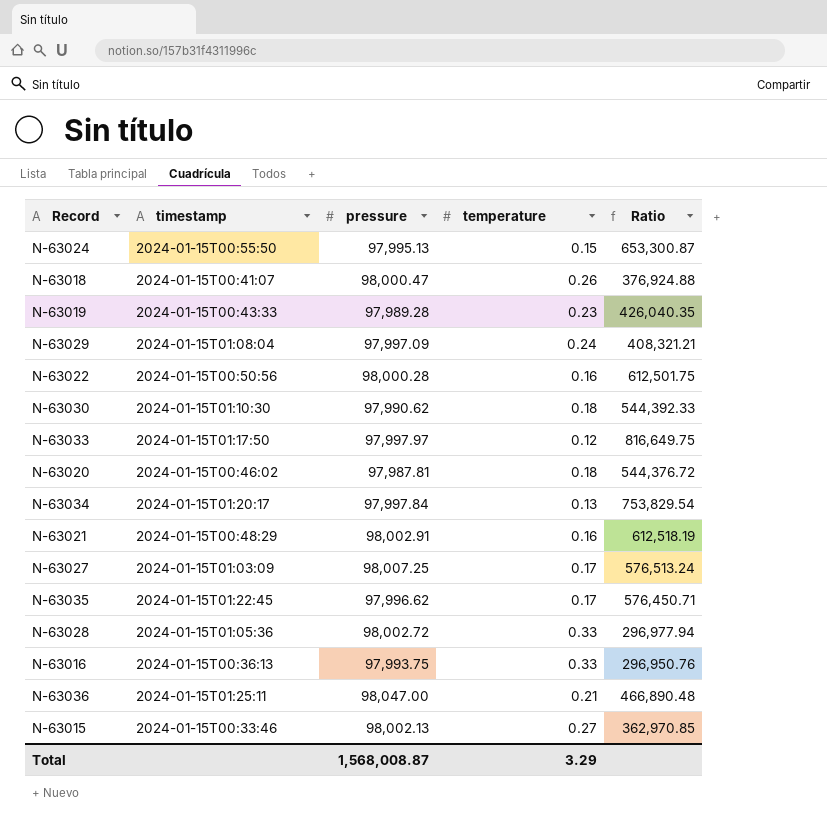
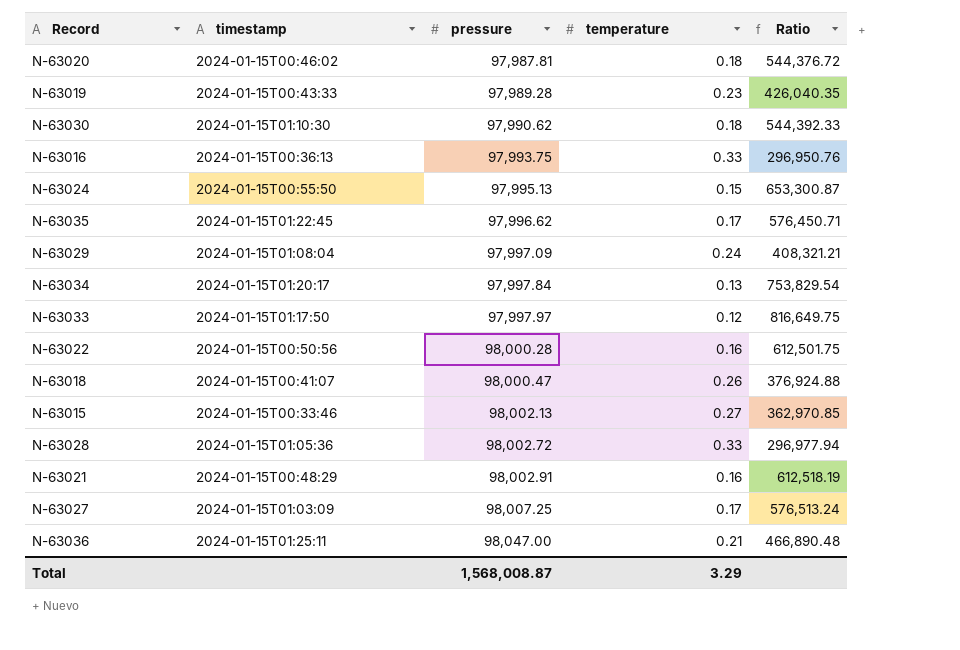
row order: none -> pressure ascending

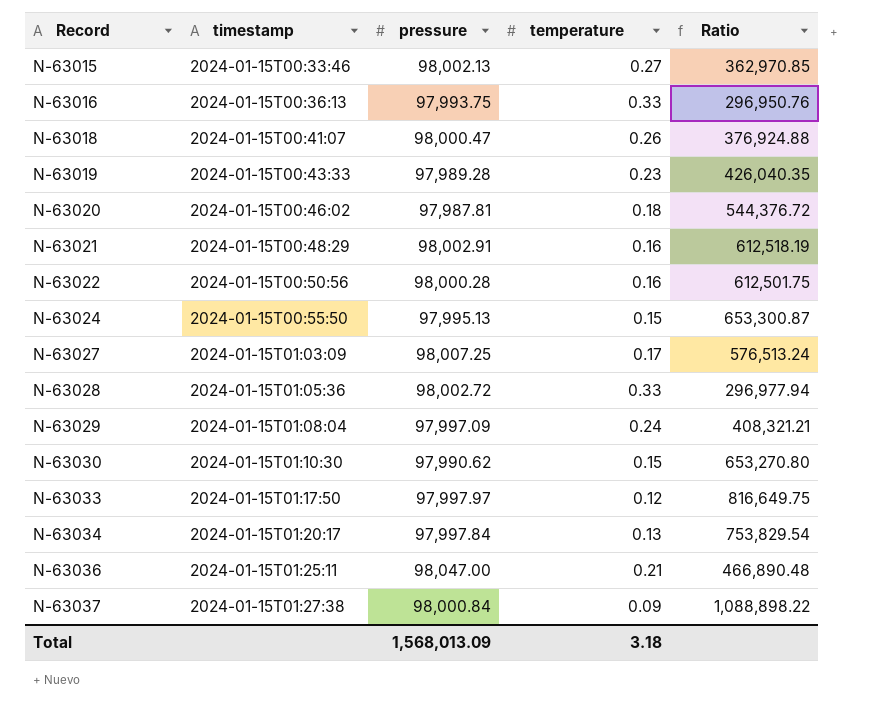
row order: pressure ascending -> Record ascending
row N-63035: 2024-01-15T01:22:45 | 97,996.62 | 0.17 | 576,450.71 -> none
N-63030 | temperature: 0.18 -> 0.15
N-63030 | Ratio: 544,392.33 -> 653,270.80
row N-63037: none -> 2024-01-15T01:27:38 | 98,000.84 | 0.09 | 1,088,898.22
Total | pressure: 1,568,008.87 -> 1,568,013.09
Total | temperature: 3.29 -> 3.18

